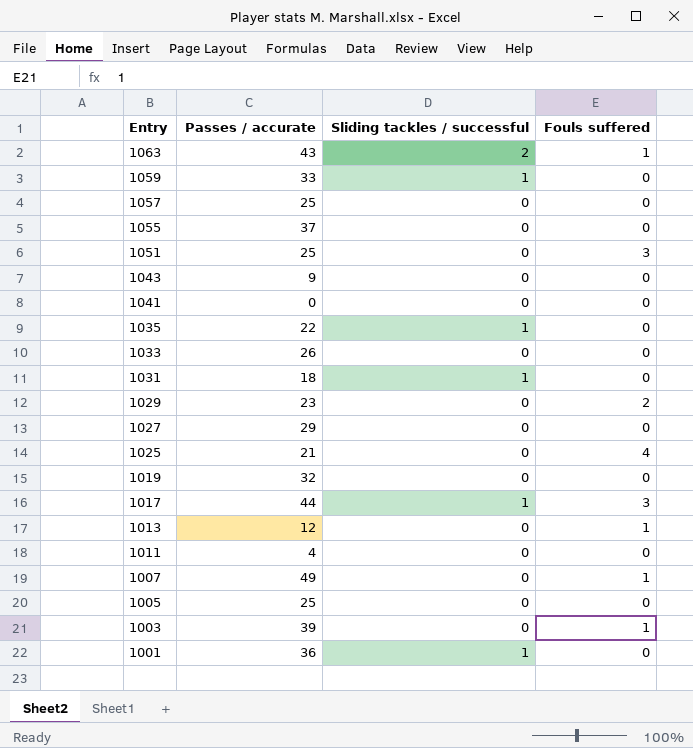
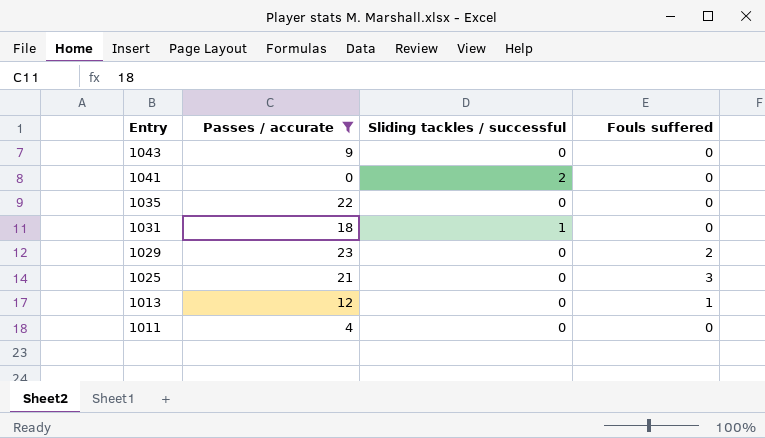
filter: none -> Passes / accurate <= 23
1041 | Sliding tackles / successful: 0 -> 2
1035 | Sliding tackles / successful: 1 -> 0
1025 | Fouls suffered: 4 -> 3

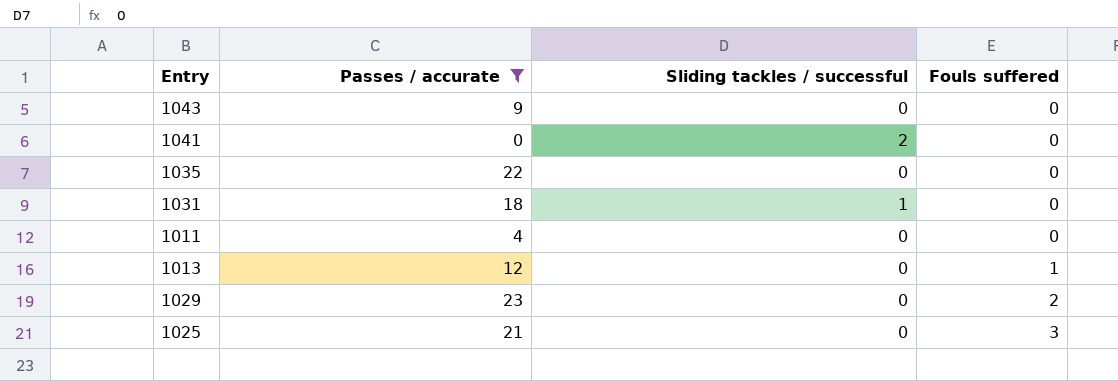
row order: Entry descending -> Fouls suffered ascending

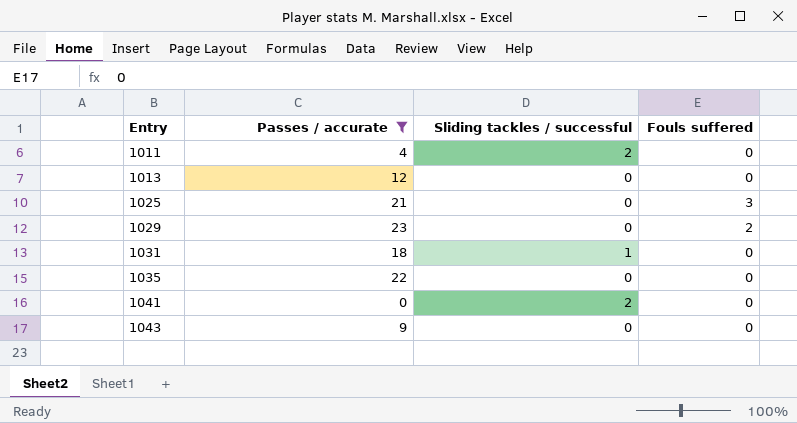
row order: Fouls suffered ascending -> Entry ascending
1011 | Sliding tackles / successful: 0 -> 2
1013 | Fouls suffered: 1 -> 0

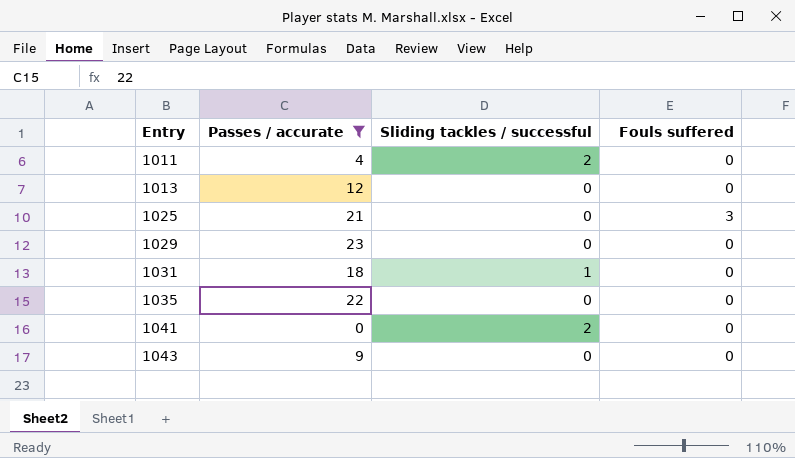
1029 | Fouls suffered: 2 -> 0

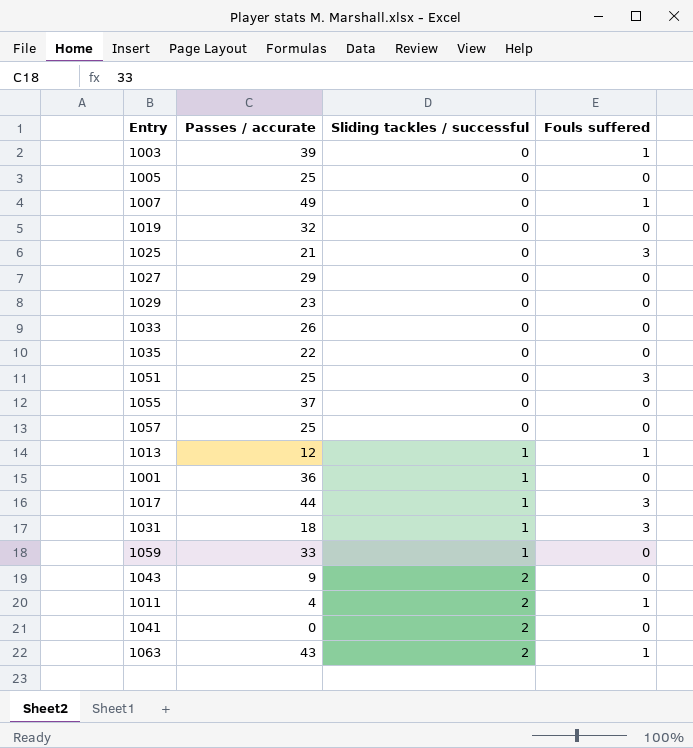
filter: Passes / accurate <= 23 -> none
row order: Entry ascending -> Sliding tackles / successful ascending
1013 | Sliding tackles / successful: 0 -> 1
1013 | Fouls suffered: 0 -> 1
1031 | Fouls suffered: 0 -> 3
1043 | Sliding tackles / successful: 0 -> 2
1011 | Fouls suffered: 0 -> 1

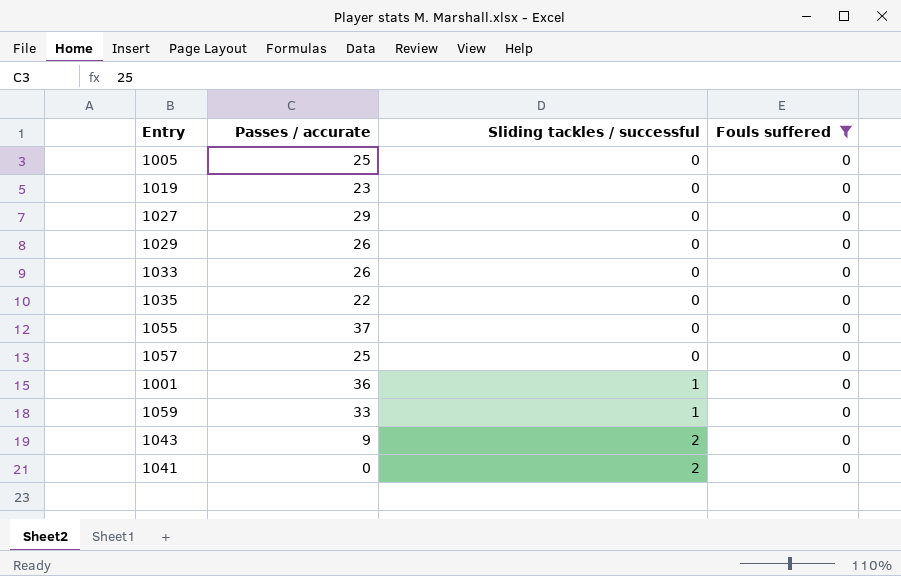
filter: none -> Fouls suffered = 0
1019 | Passes / accurate: 32 -> 23
1029 | Passes / accurate: 23 -> 26

